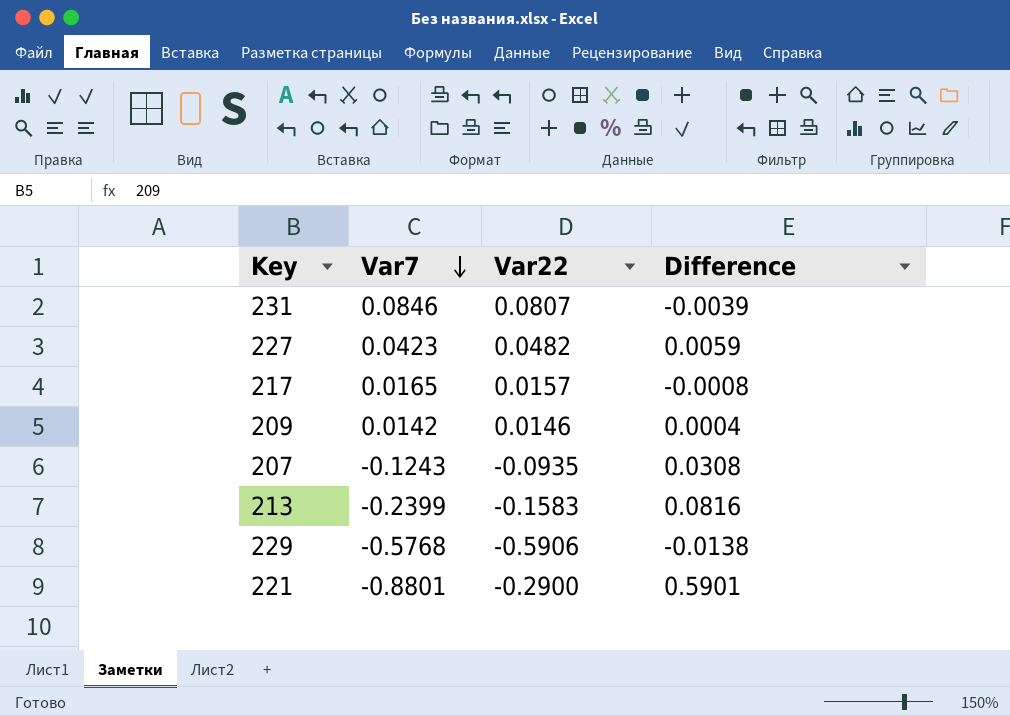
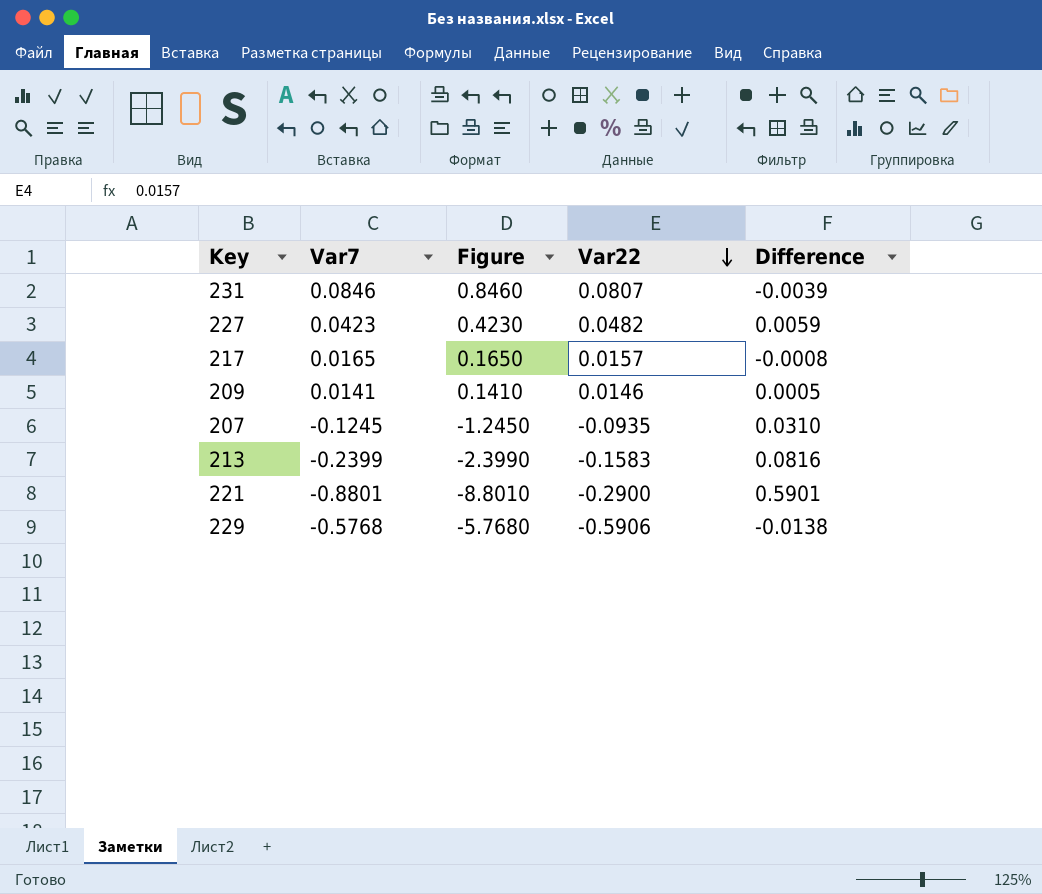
row order: Var7 descending -> Var22 descending
column Figure | formula: none -> [Var7] * 10
209 | Var7: 0.0142 -> 0.0141
209 | Difference: 0.0004 -> 0.0005
207 | Var7: -0.1243 -> -0.1245
207 | Difference: 0.0308 -> 0.0310

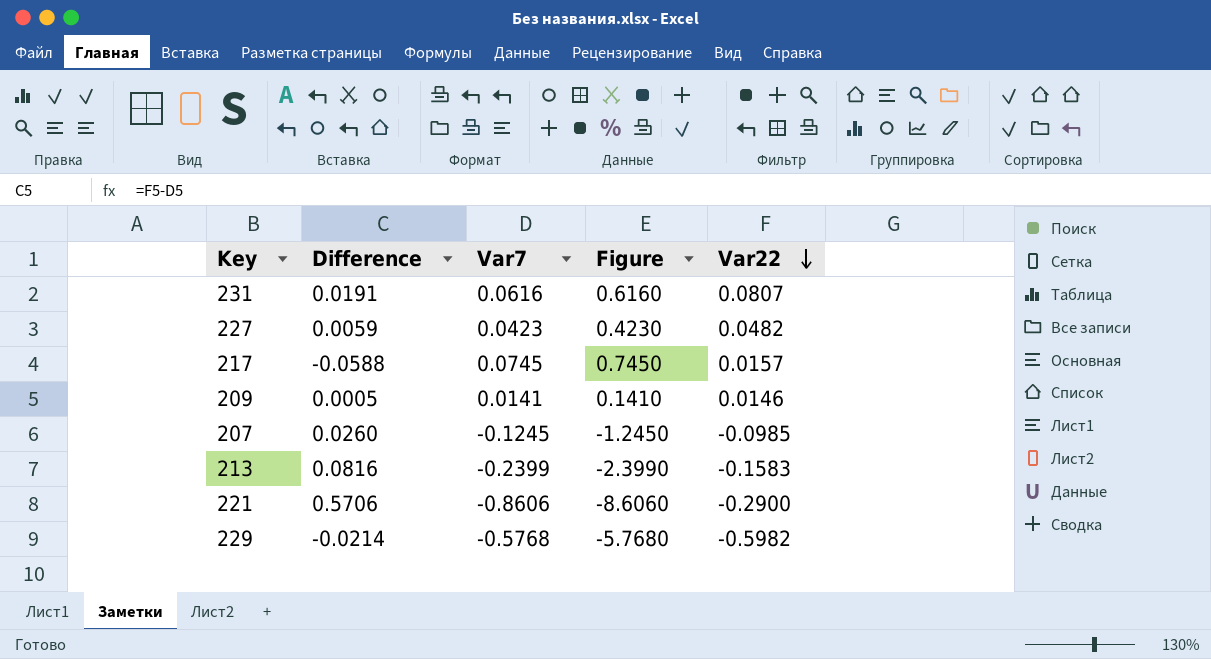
column Difference | position: 5 -> 2
231 | Difference: -0.0039 -> 0.0191
231 | Var7: 0.0846 -> 0.0616
231 | Figure: 0.8460 -> 0.6160
217 | Difference: -0.0008 -> -0.0588
217 | Var7: 0.0165 -> 0.0745
217 | Figure: 0.1650 -> 0.7450
207 | Difference: 0.0310 -> 0.0260
207 | Var22: -0.0935 -> -0.0985
221 | Difference: 0.5901 -> 0.5706
221 | Var7: -0.8801 -> -0.8606
221 | Figure: -8.8010 -> -8.6060
229 | Difference: -0.0138 -> -0.0214
229 | Var22: -0.5906 -> -0.5982

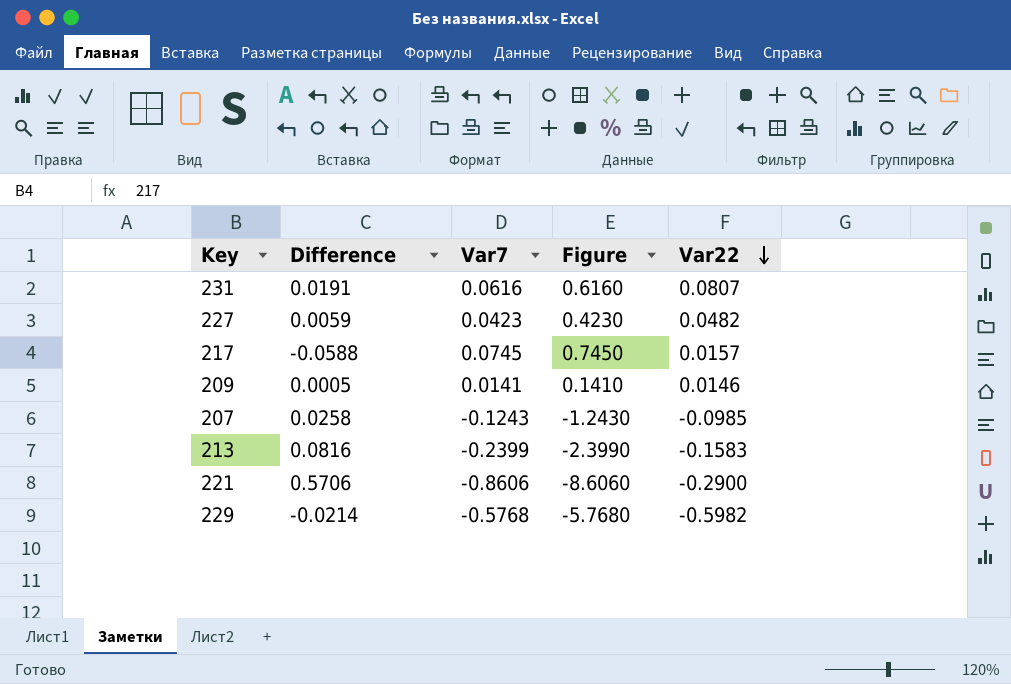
207 | Difference: 0.0260 -> 0.0258
207 | Var7: -0.1245 -> -0.1243
207 | Figure: -1.2450 -> -1.2430

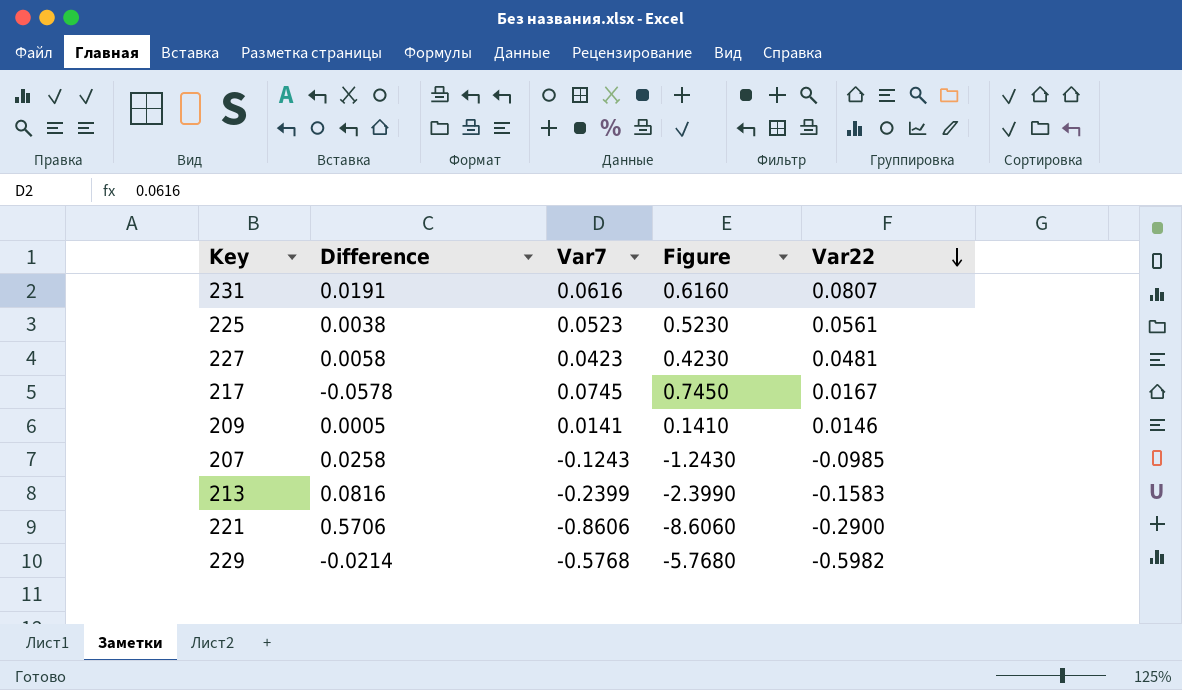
row 225: none -> 0.0038 | 0.0523 | 0.5230 | 0.0561
227 | Difference: 0.0059 -> 0.0058
227 | Var22: 0.0482 -> 0.0481
217 | Difference: -0.0588 -> -0.0578
217 | Var22: 0.0157 -> 0.0167

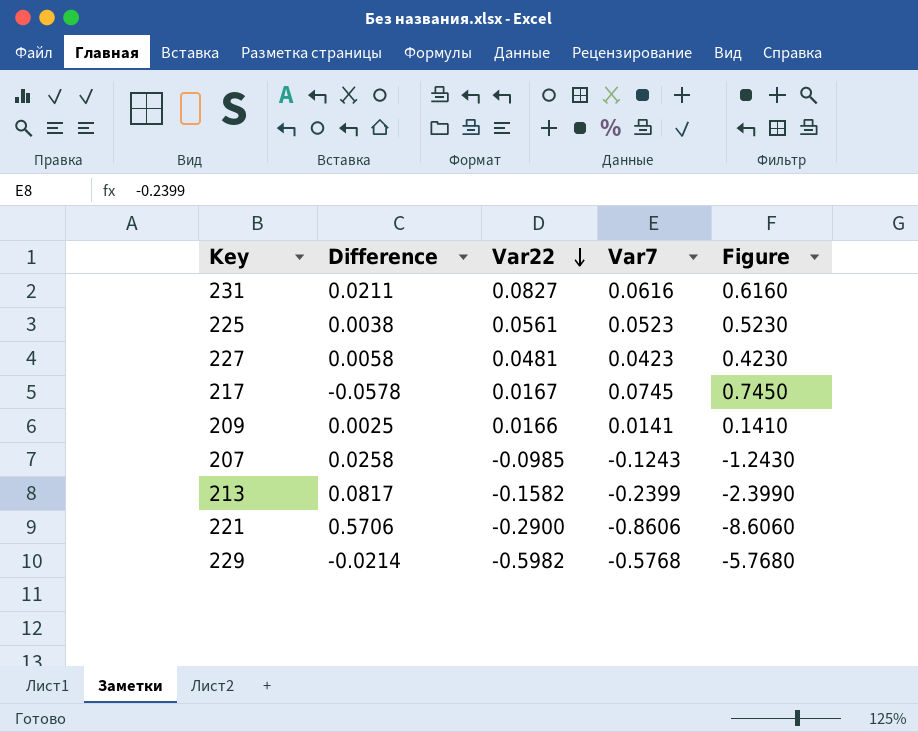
column Var22 | position: 5 -> 3
231 | Difference: 0.0191 -> 0.0211
231 | Var22: 0.0807 -> 0.0827
209 | Difference: 0.0005 -> 0.0025
209 | Var22: 0.0146 -> 0.0166
213 | Difference: 0.0816 -> 0.0817
213 | Var22: -0.1583 -> -0.1582

